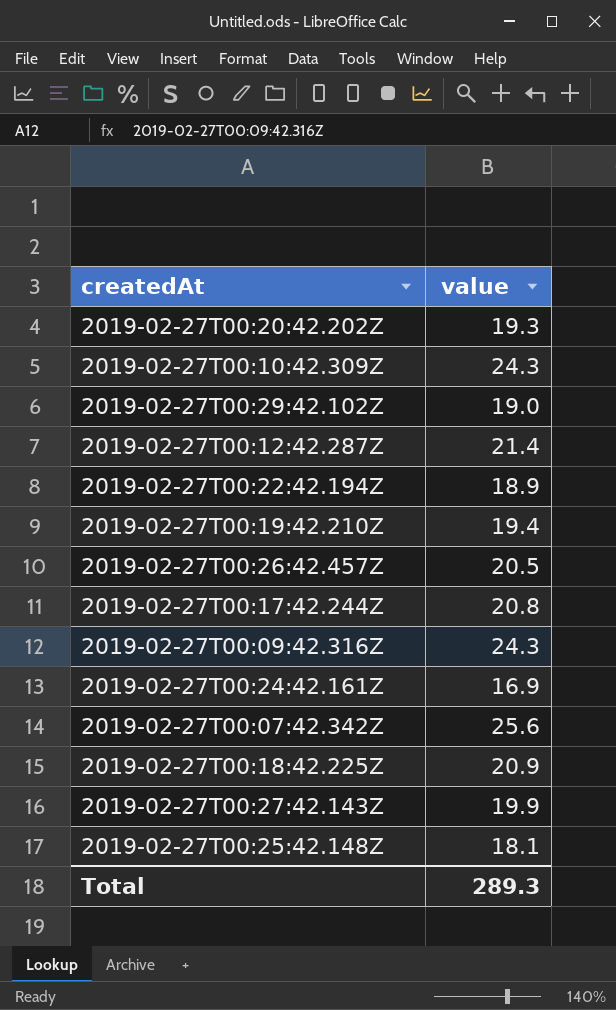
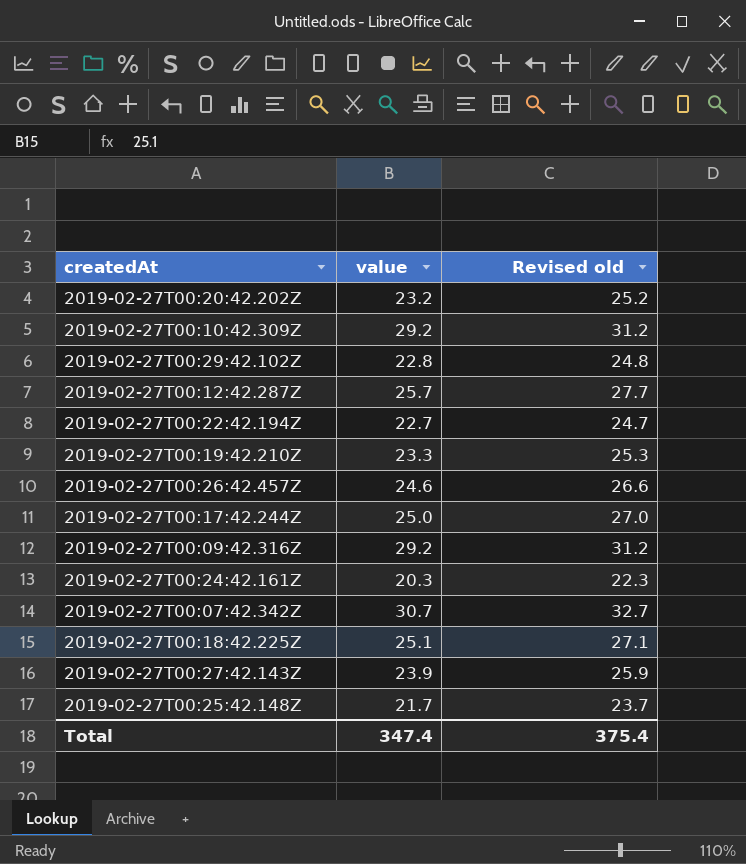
column Revised old | formula: none -> [value] + 2
2019-02-27T00:20:42.202Z | value: 19.3 -> 23.2
2019-02-27T00:10:42.309Z | value: 24.3 -> 29.2
2019-02-27T00:29:42.102Z | value: 19.0 -> 22.8
2019-02-27T00:12:42.287Z | value: 21.4 -> 25.7
2019-02-27T00:22:42.194Z | value: 18.9 -> 22.7
2019-02-27T00:19:42.210Z | value: 19.4 -> 23.3
2019-02-27T00:26:42.457Z | value: 20.5 -> 24.6
2019-02-27T00:17:42.244Z | value: 20.8 -> 25.0
2019-02-27T00:09:42.316Z | value: 24.3 -> 29.2
2019-02-27T00:24:42.161Z | value: 16.9 -> 20.3
2019-02-27T00:07:42.342Z | value: 25.6 -> 30.7
2019-02-27T00:18:42.225Z | value: 20.9 -> 25.1
2019-02-27T00:27:42.143Z | value: 19.9 -> 23.9
2019-02-27T00:25:42.148Z | value: 18.1 -> 21.7
Total | value: 289.3 -> 347.4

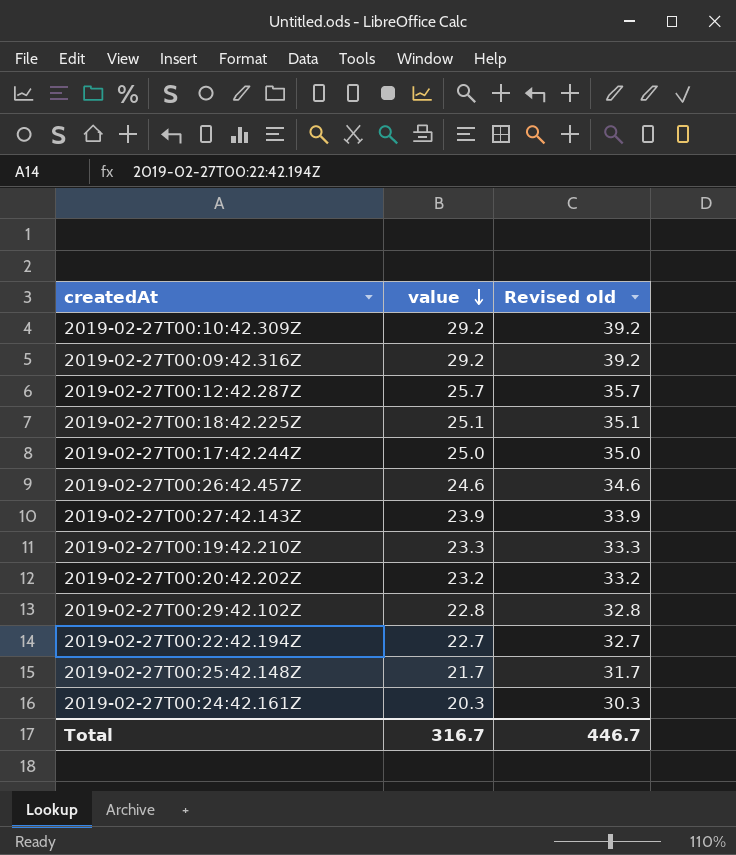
row order: none -> value descending
column Revised old | formula: [value] + 2 -> [value] + 10
row 2019-02-27T00:07:42.342Z: 30.7 | 32.7 -> none
Total | value: 347.4 -> 316.7
Total | Revised old: 375.4 -> 446.7

